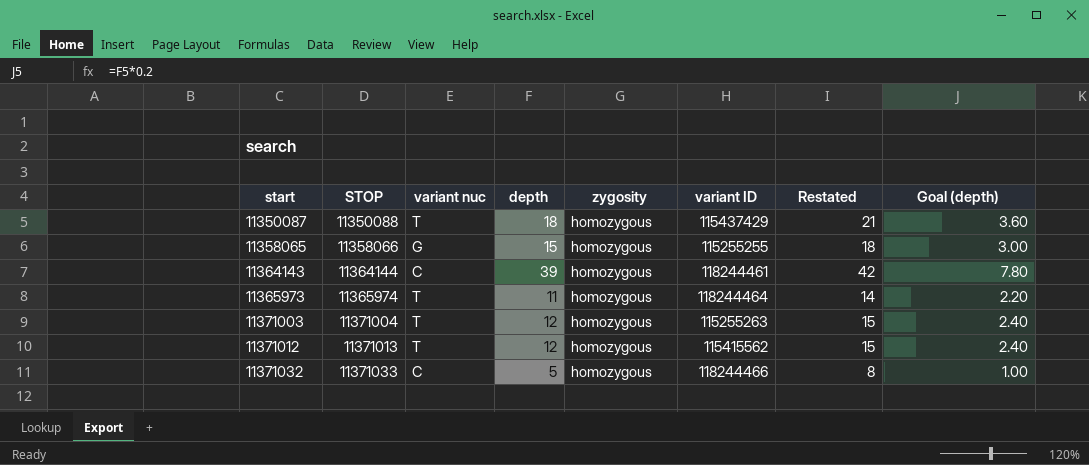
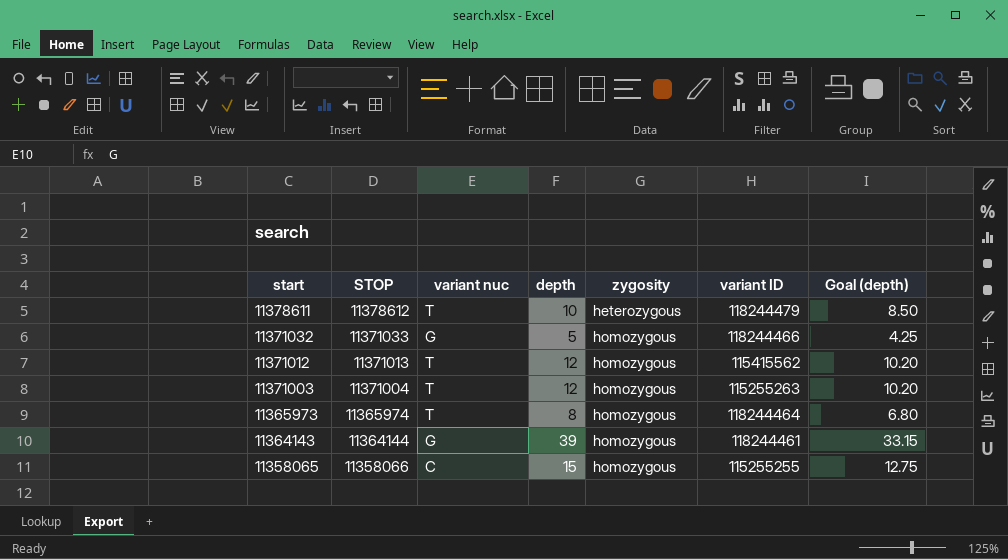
row order: start ascending -> start descending
column Restated | formula: [depth] + 3 -> none
column Goal (depth) | formula: [depth] * 0.2 -> [depth] * 0.85
row 11350087: 11350088 | T | 18 | homozygous | 115437429 | 21 | 3.60 -> none
row 11378611: none -> 11378612 | T | 10 | heterozygous | 118244479 | 8.50
11371032 | variant nuc: C -> G
11365973 | depth: 11 -> 8
11364143 | variant nuc: C -> G
11358065 | variant nuc: G -> C

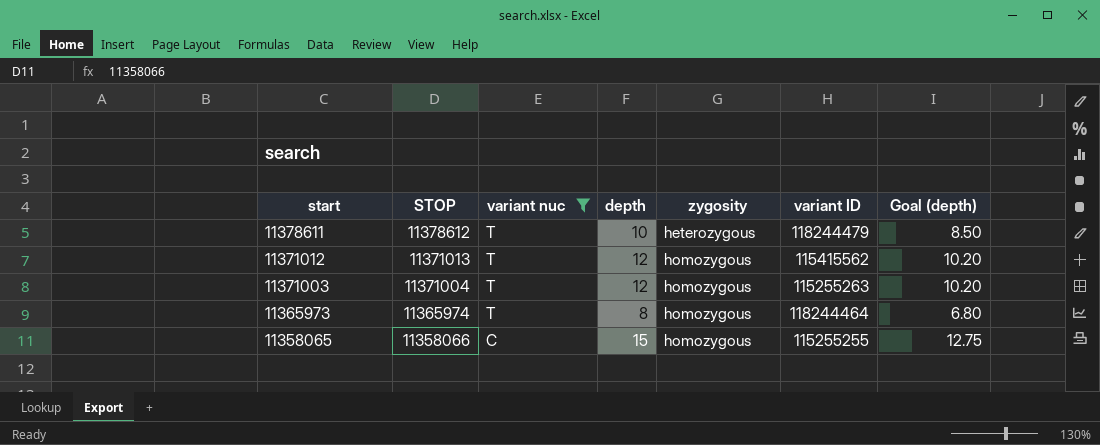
filter: none -> variant nuc != G

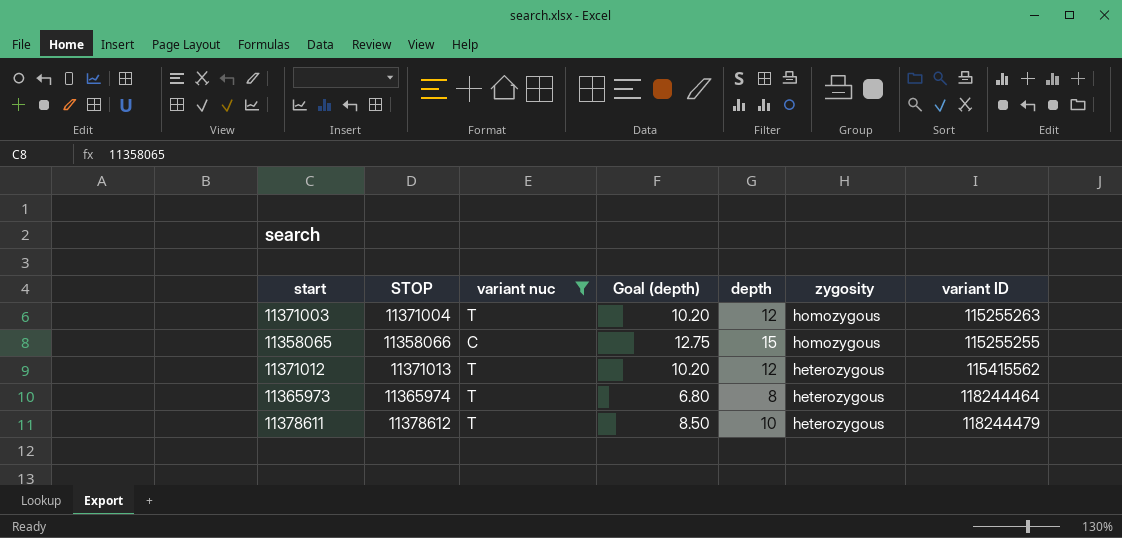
row order: start descending -> zygosity descending
column Goal (depth) | position: 7 -> 4
11371012 | zygosity: homozygous -> heterozygous
11365973 | zygosity: homozygous -> heterozygous

